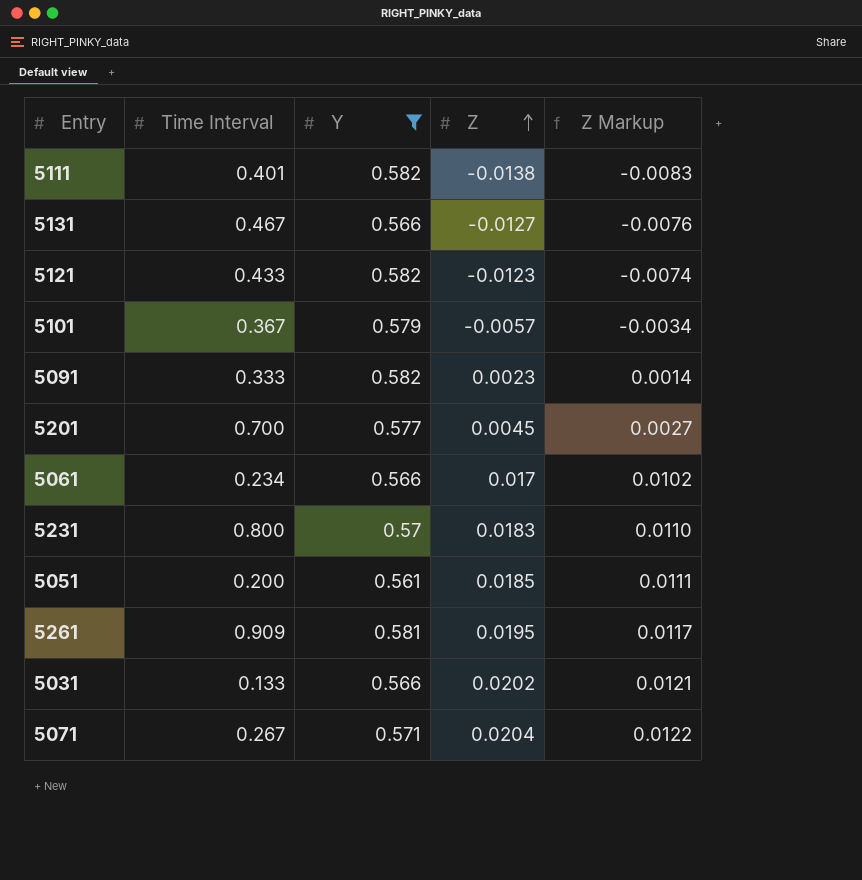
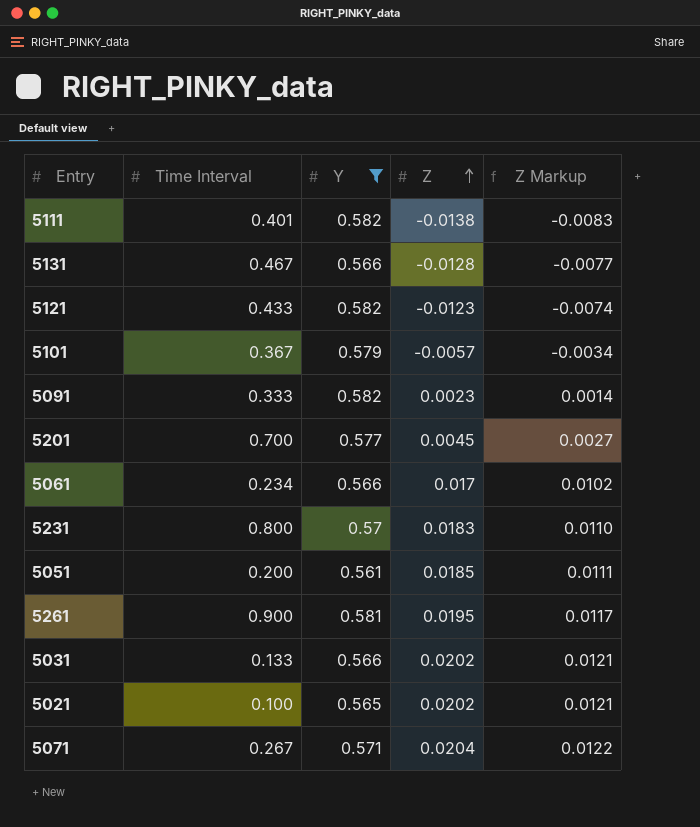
5131 | Z: -0.0127 -> -0.0128
5131 | Z Markup: -0.0076 -> -0.0077
5261 | Time Interval: 0.909 -> 0.900
row 5021: none -> 0.100 | 0.565 | 0.0202 | 0.0121

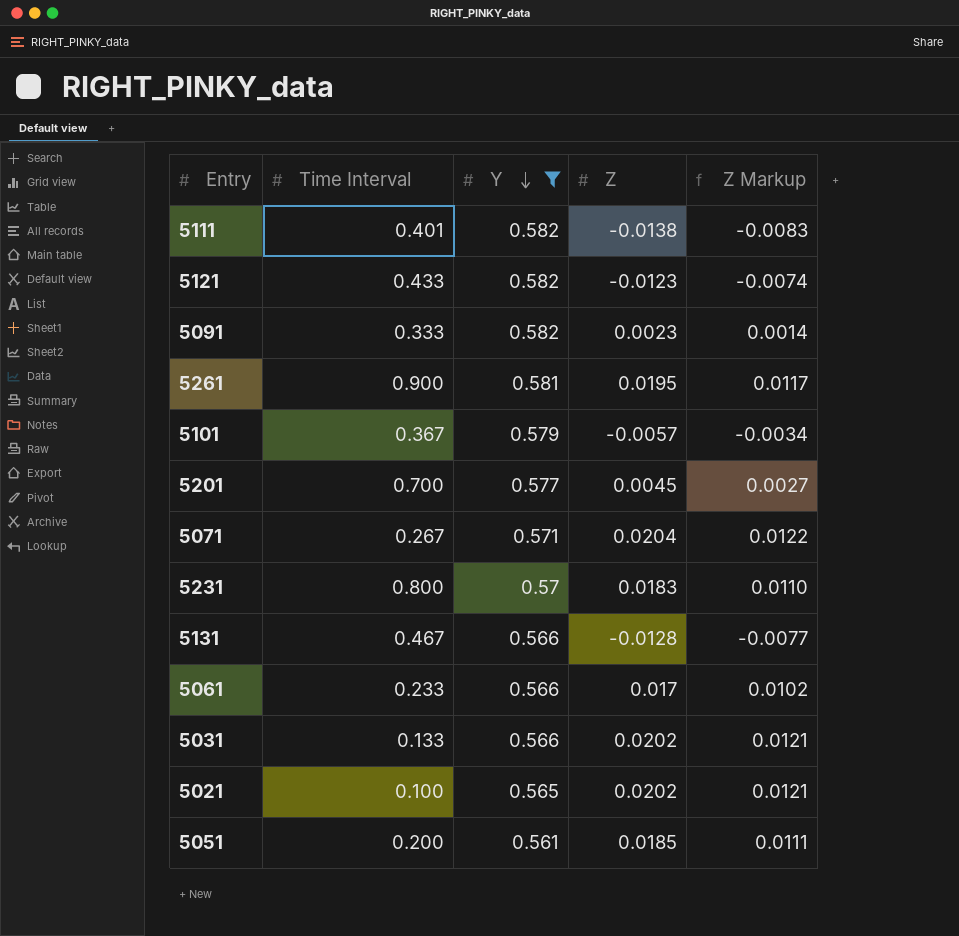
row order: Z ascending -> Y descending
5061 | Time Interval: 0.234 -> 0.233

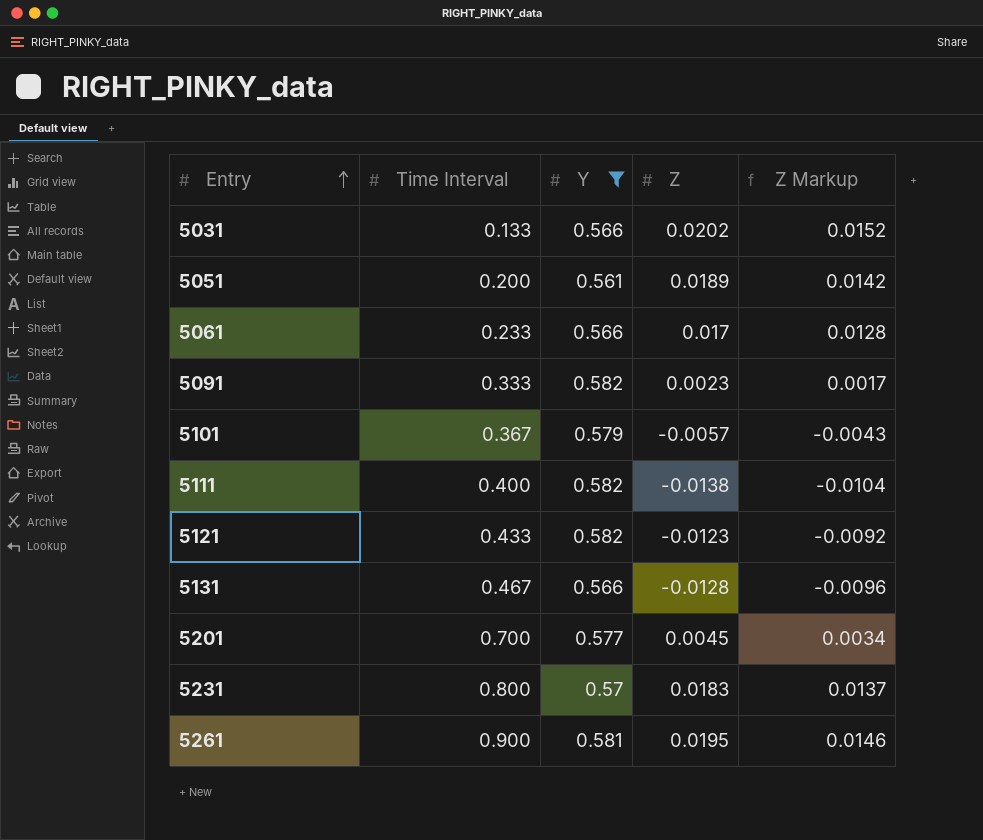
row order: Y descending -> Entry ascending
column Z Markup | formula: [Z] * 0.6 -> [Z] * 0.75
row 5071: 0.267 | 0.571 | 0.0204 | 0.0122 -> none
row 5021: 0.100 | 0.565 | 0.0202 | 0.0121 -> none
5051 | Z: 0.0185 -> 0.0189
5111 | Time Interval: 0.401 -> 0.400

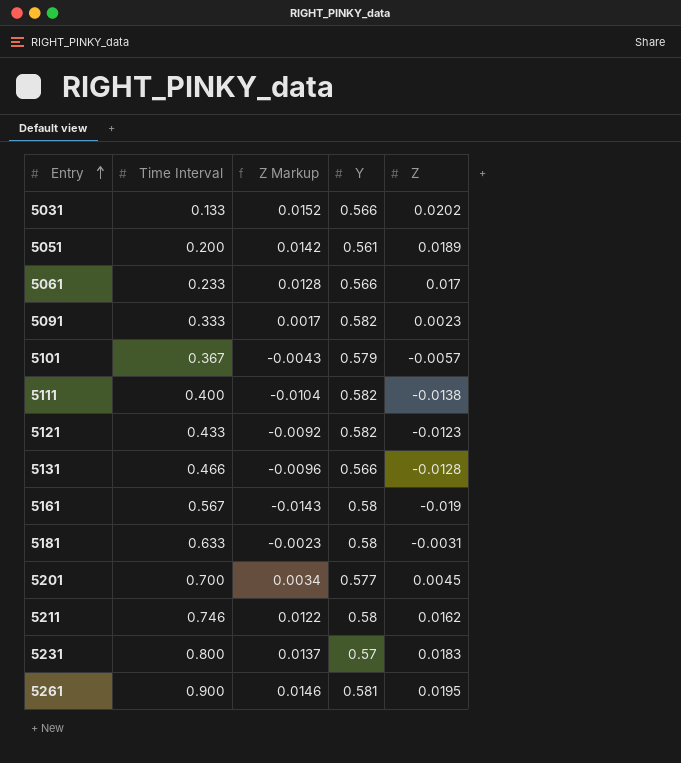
filter: Y != 0.58 -> none
column Z Markup | position: 5 -> 3
5131 | Time Interval: 0.467 -> 0.466

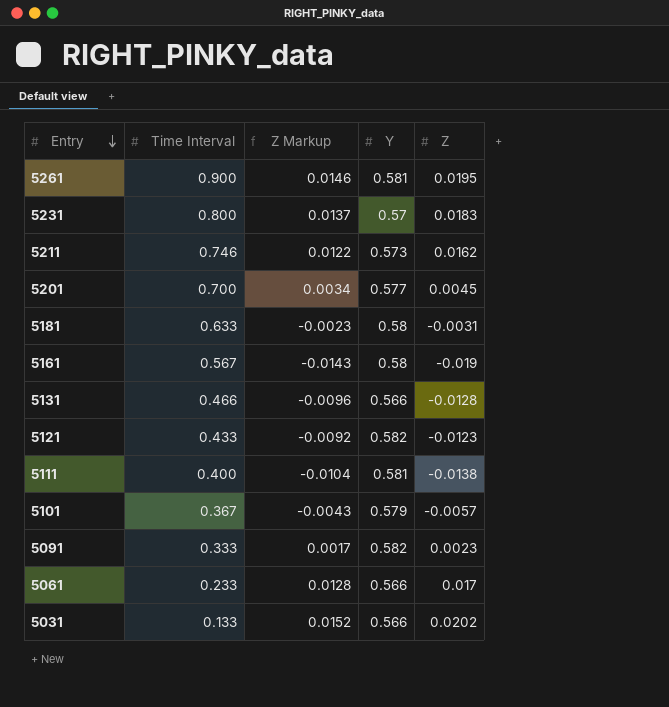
row order: Entry ascending -> Entry descending
row 5051: 0.200 | 0.0142 | 0.561 | 0.0189 -> none
5211 | Y: 0.58 -> 0.573
5111 | Y: 0.582 -> 0.581

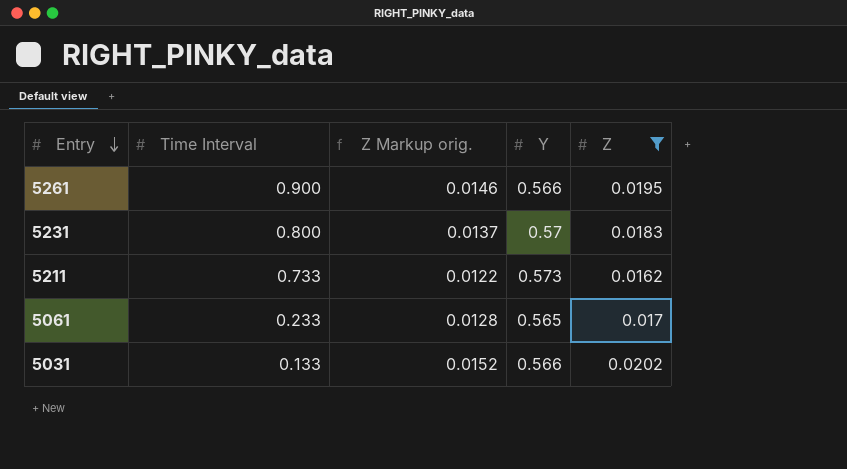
filter: none -> Z >= 0.0162
column name: Z Markup -> Z Markup orig.
5261 | Y: 0.581 -> 0.566
5211 | Time Interval: 0.746 -> 0.733
5061 | Y: 0.566 -> 0.565

